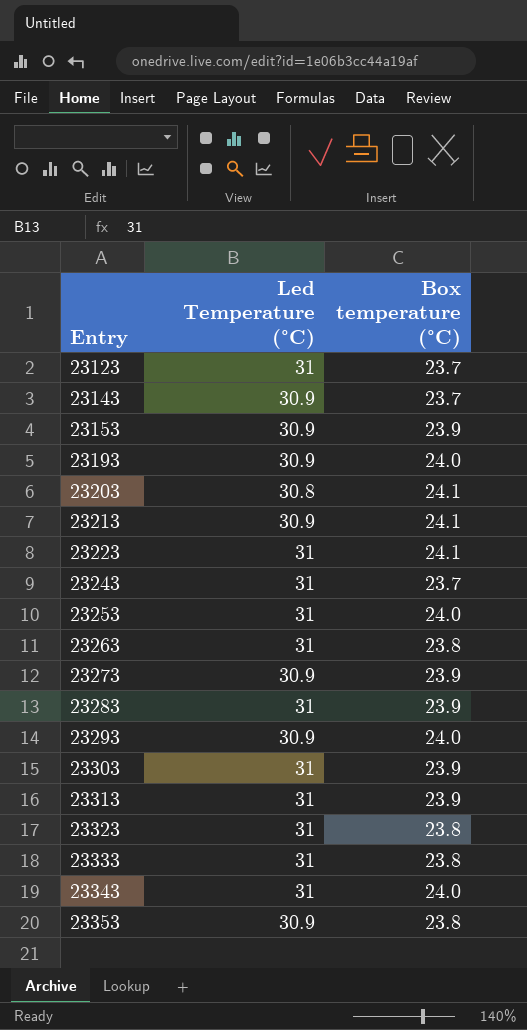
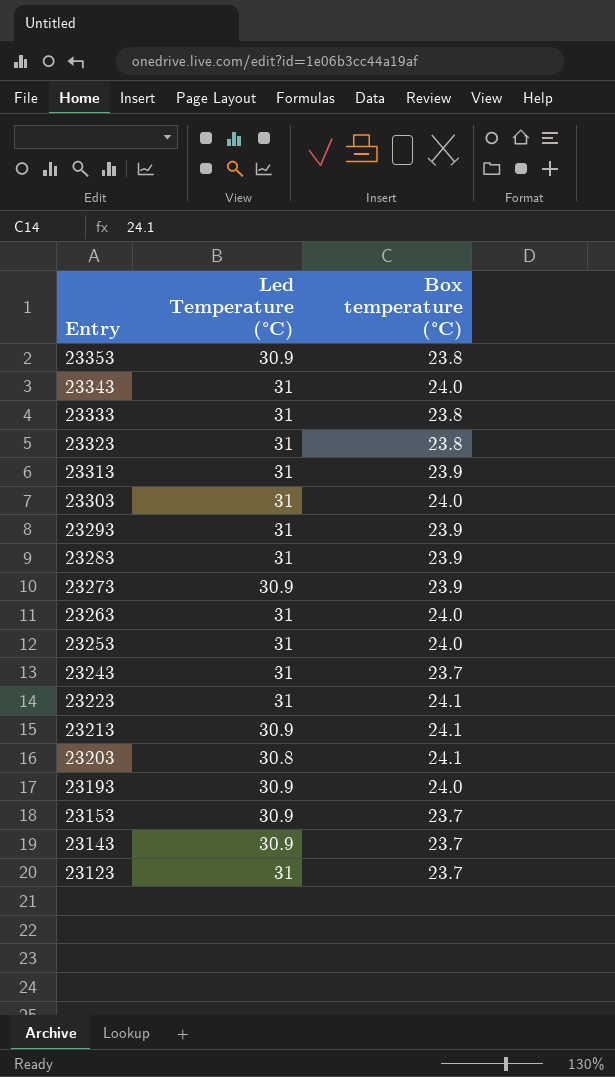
row order: Entry ascending -> Entry descending
23303 | Box temperature (°C): 23.9 -> 24.0
23293 | Led Temperature (°C): 30.9 -> 31
23293 | Box temperature (°C): 24.0 -> 23.9
23263 | Box temperature (°C): 23.8 -> 24.0
23153 | Box temperature (°C): 23.9 -> 23.7

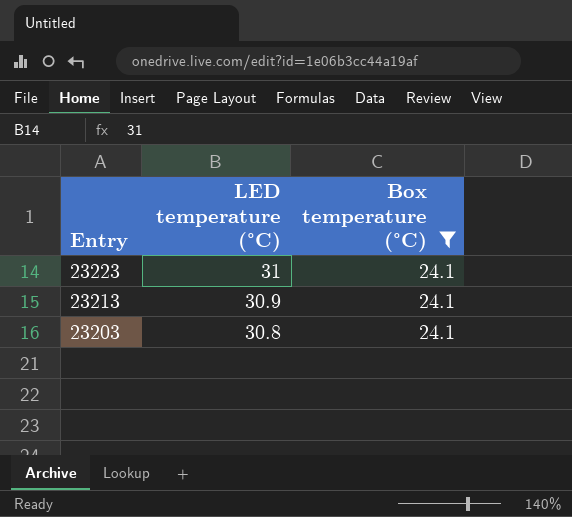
filter: none -> Box temperature (°C) = 24.1
column name: Led Temperature (°C) -> LED temperature (°C)

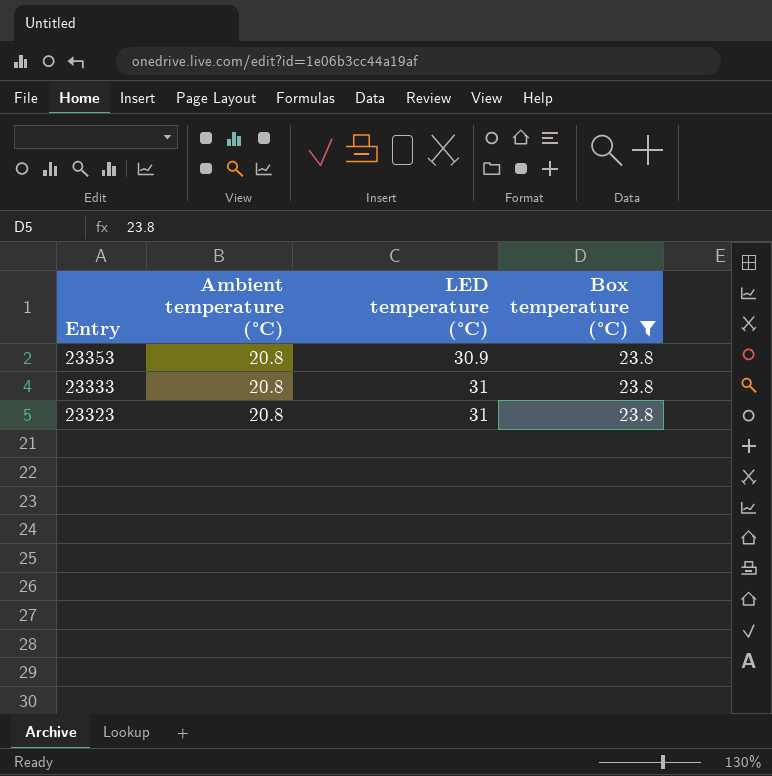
filter: Box temperature (°C) = 24.1 -> Box temperature (°C) = 23.8
column Ambient temperature (°C) | position: none -> 2

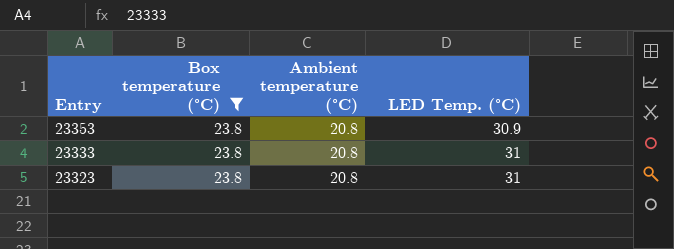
column Box temperature (°C) | position: 4 -> 2
column name: LED temperature (°C) -> LED Temp. (°C)

